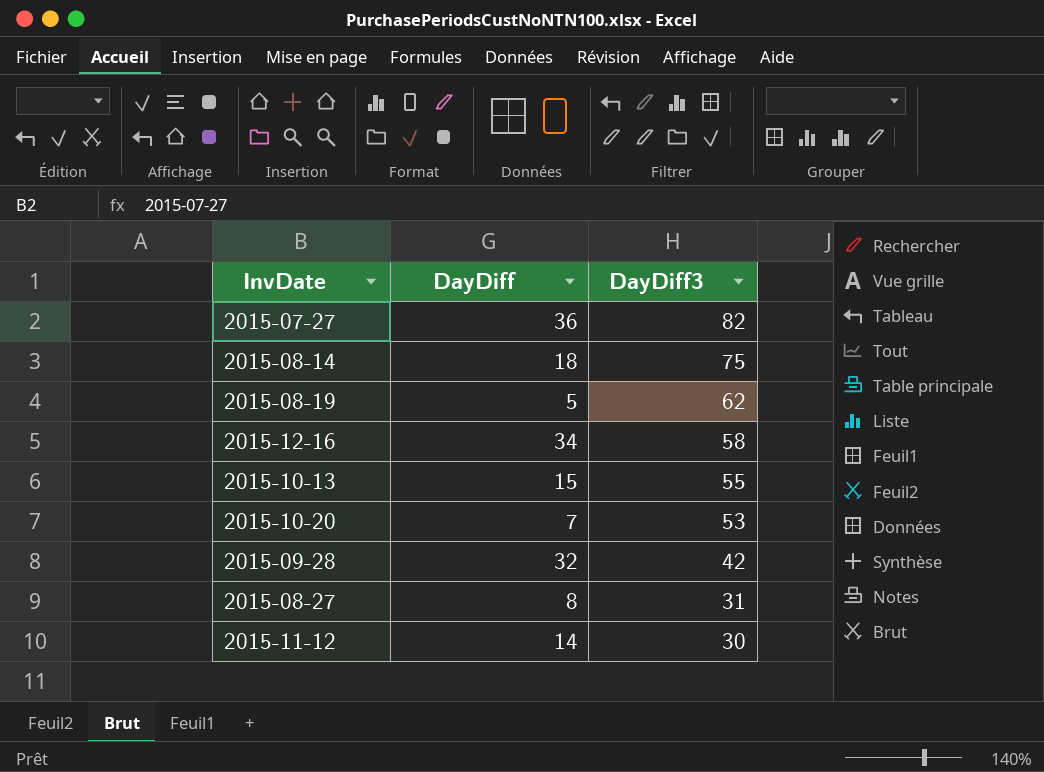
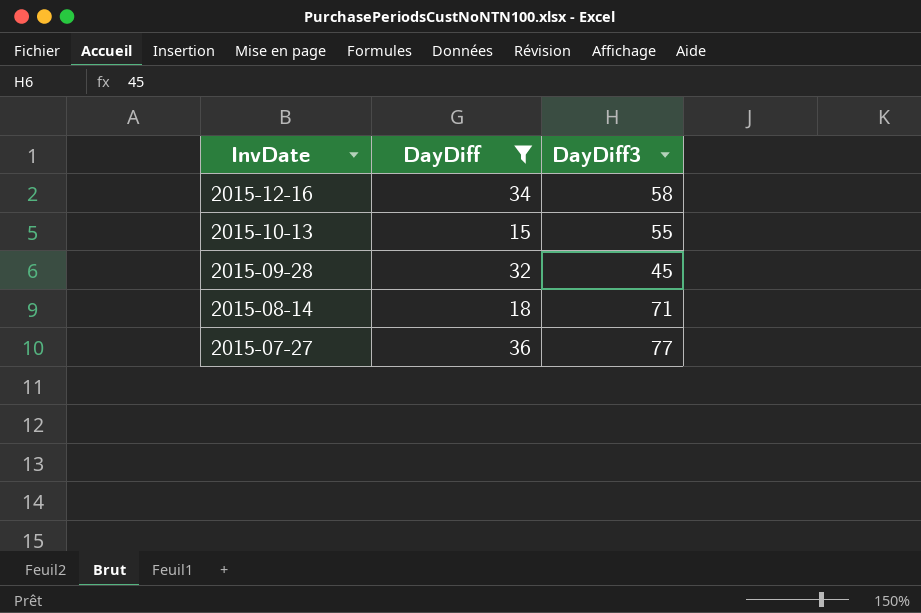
filter: none -> DayDiff >= 15
row order: DayDiff3 descending -> InvDate descending
2015-09-28 | DayDiff3: 42 -> 45
2015-08-14 | DayDiff3: 75 -> 71
2015-07-27 | DayDiff3: 82 -> 77

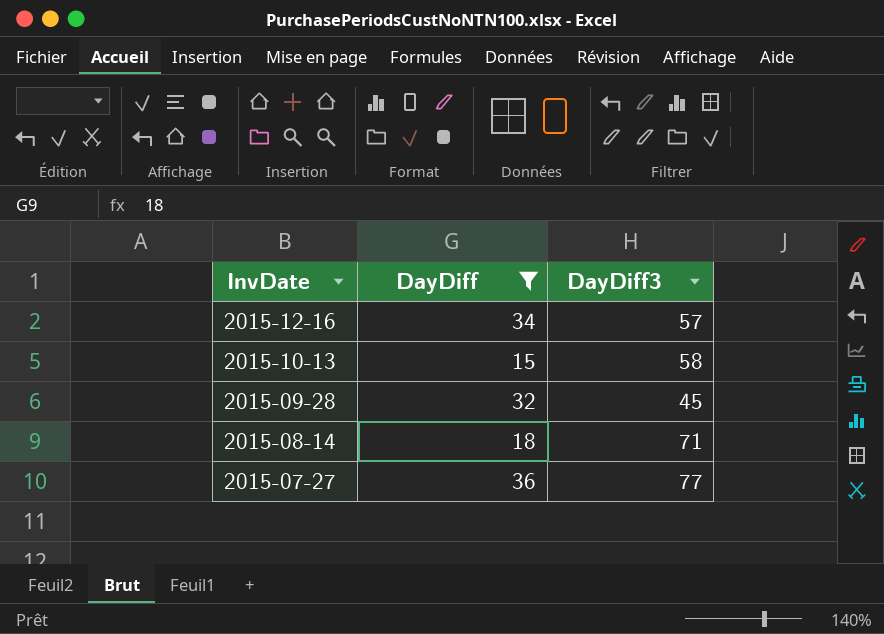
2015-12-16 | DayDiff3: 58 -> 57
2015-10-13 | DayDiff3: 55 -> 58

